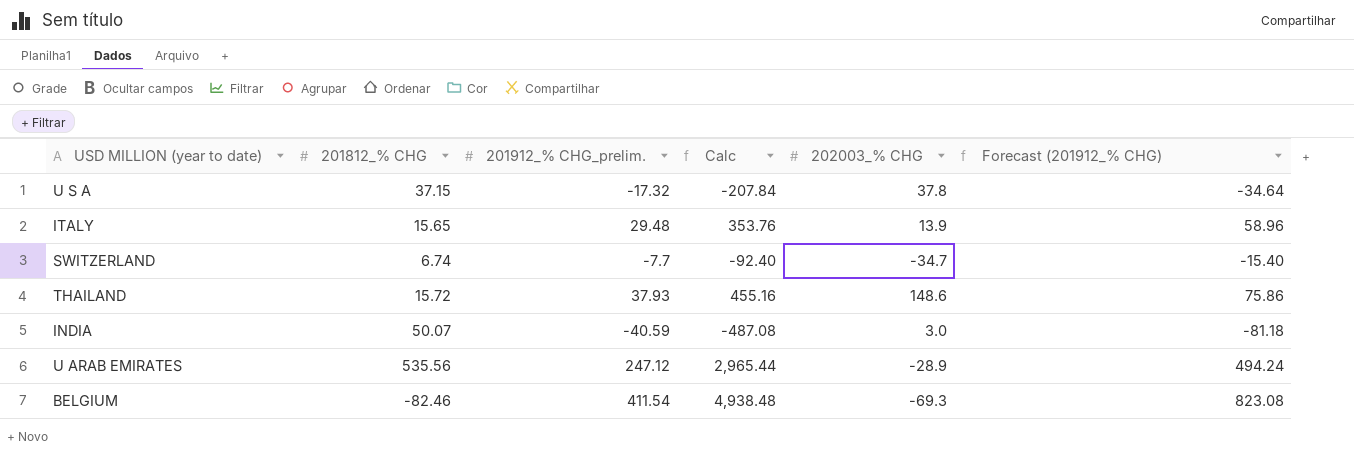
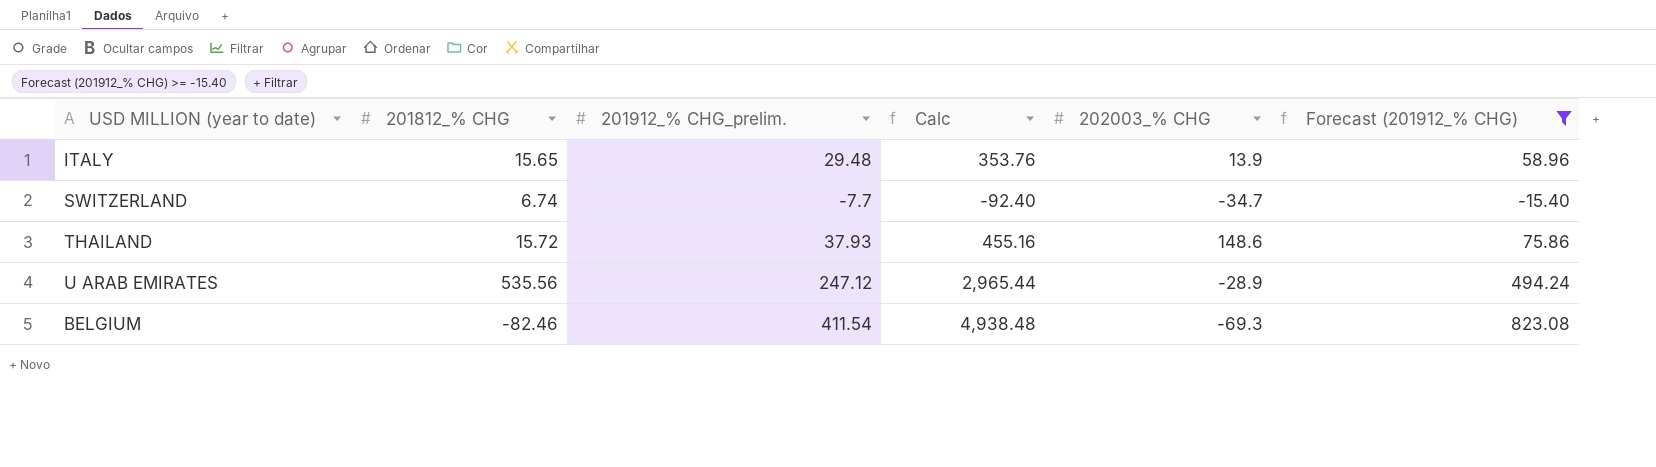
filter: none -> Forecast (201912_% CHG) >= -15.40

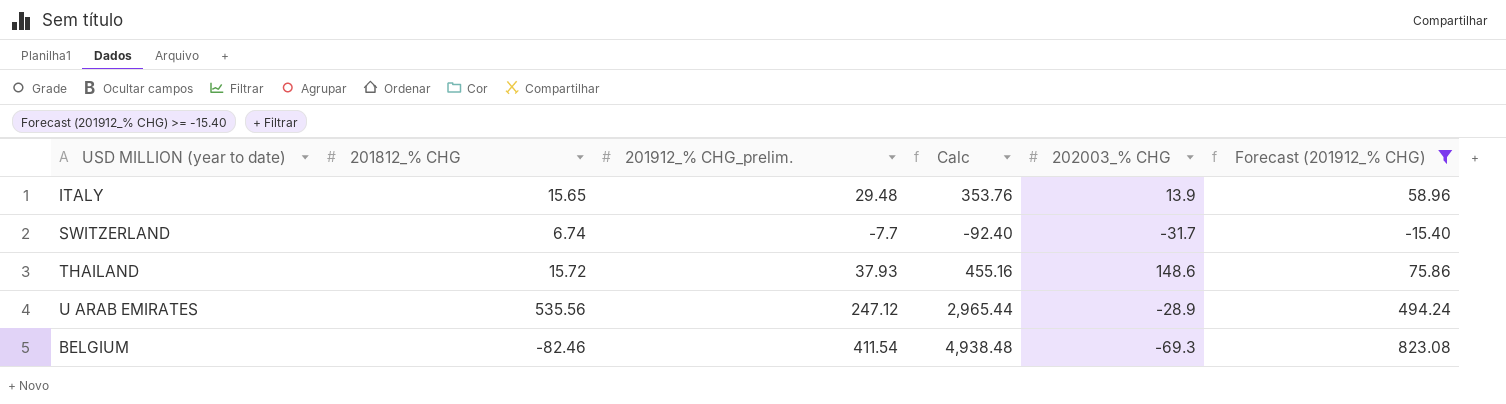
SWITZERLAND | 202003_% CHG: -34.7 -> -31.7

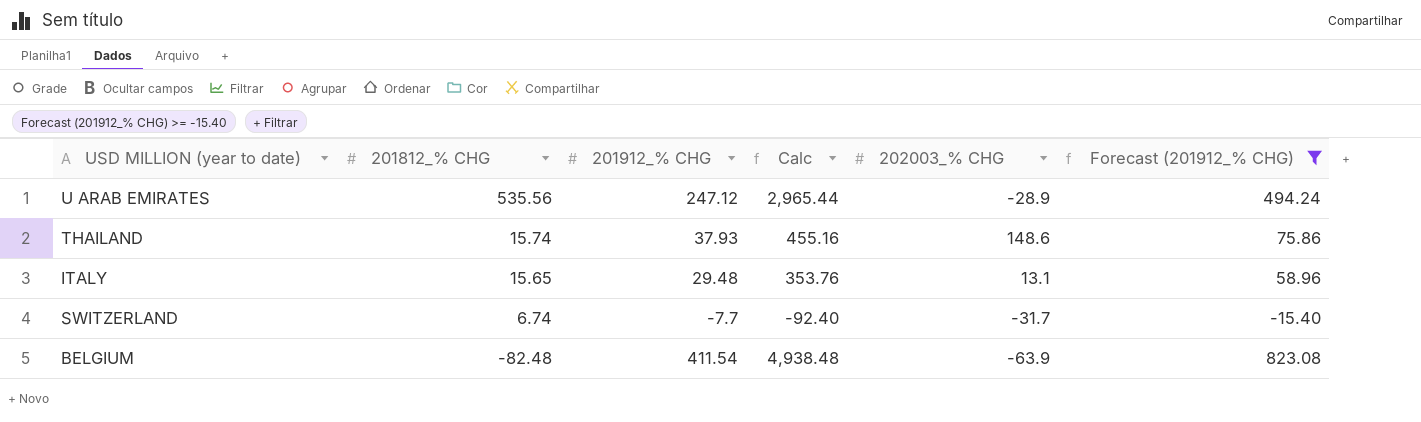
row order: none -> 201812_% CHG descending
column name: 201912_% CHG_prelim. -> 201912_% CHG
THAILAND | 201812_% CHG: 15.72 -> 15.74
ITALY | 202003_% CHG: 13.9 -> 13.1
BELGIUM | 201812_% CHG: -82.46 -> -82.48
BELGIUM | 202003_% CHG: -69.3 -> -63.9

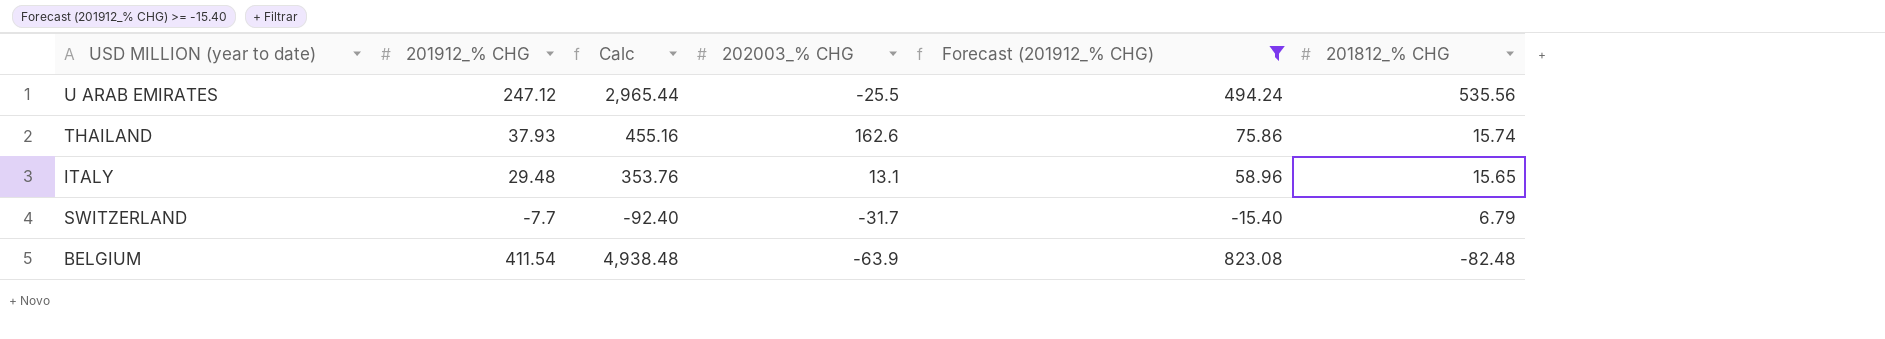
column 201812_% CHG | position: 2 -> 6
U ARAB EMIRATES | 202003_% CHG: -28.9 -> -25.5
THAILAND | 202003_% CHG: 148.6 -> 162.6
SWITZERLAND | 201812_% CHG: 6.74 -> 6.79

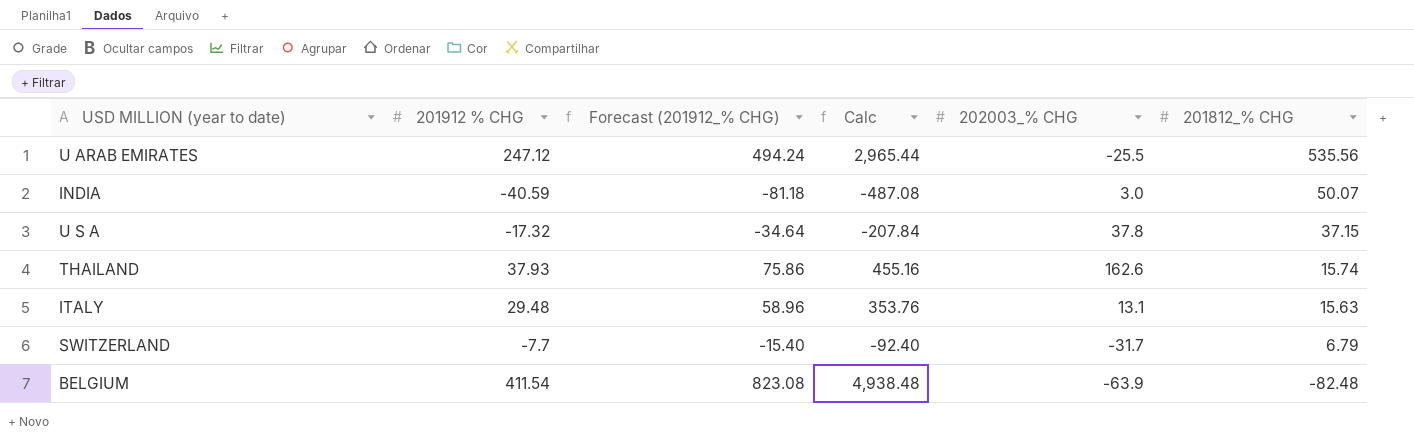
filter: Forecast (201912_% CHG) >= -15.40 -> none
column name: 201912_% CHG -> 201912 % CHG
column Forecast (201912_% CHG) | position: 5 -> 3
ITALY | 201812_% CHG: 15.65 -> 15.63

